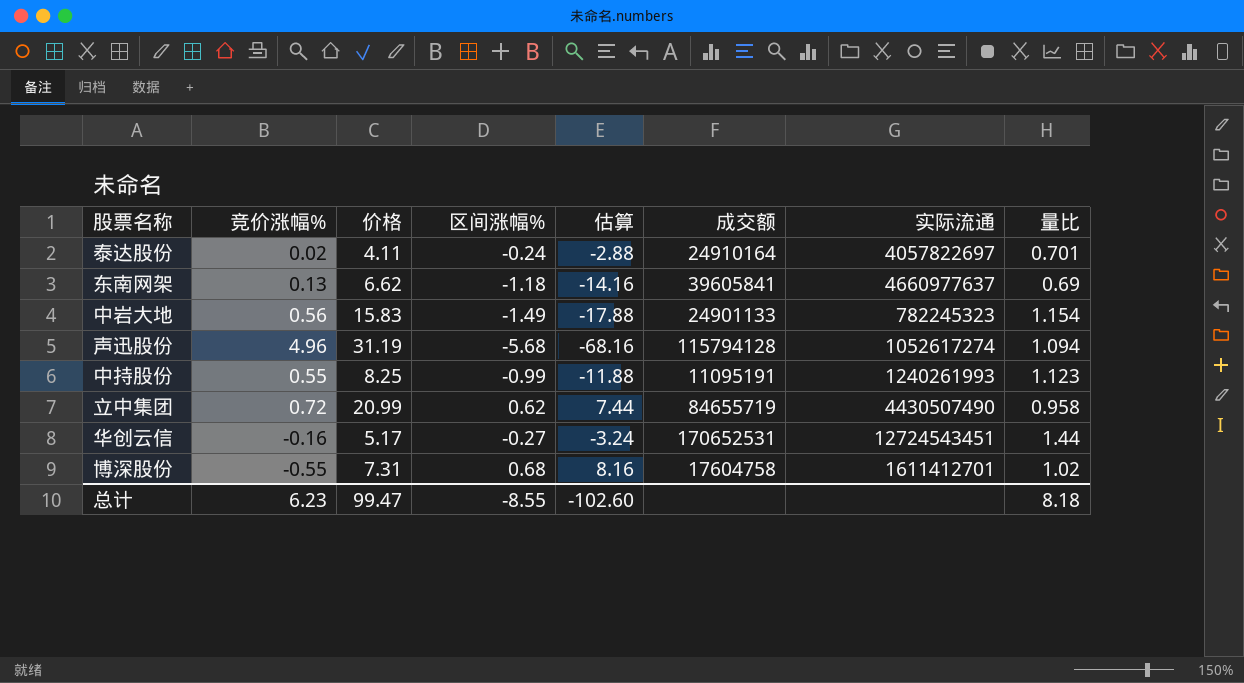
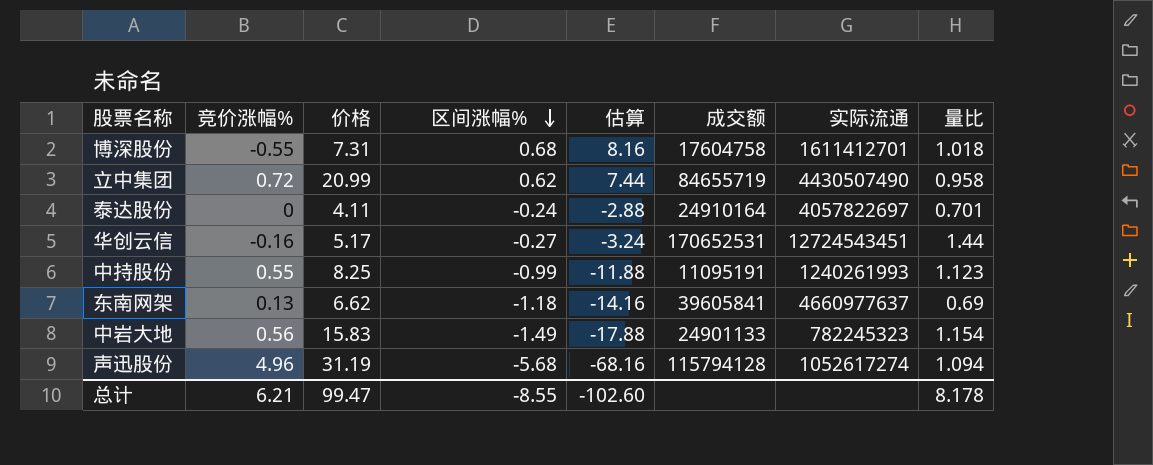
row order: none -> 区间涨幅% descending
博深股份 | 量比: 1.02 -> 1.018
泰达股份 | 竞价涨幅%: 0.02 -> 0
总计 | 竞价涨幅%: 6.23 -> 6.21
总计 | 量比: 8.18 -> 8.178

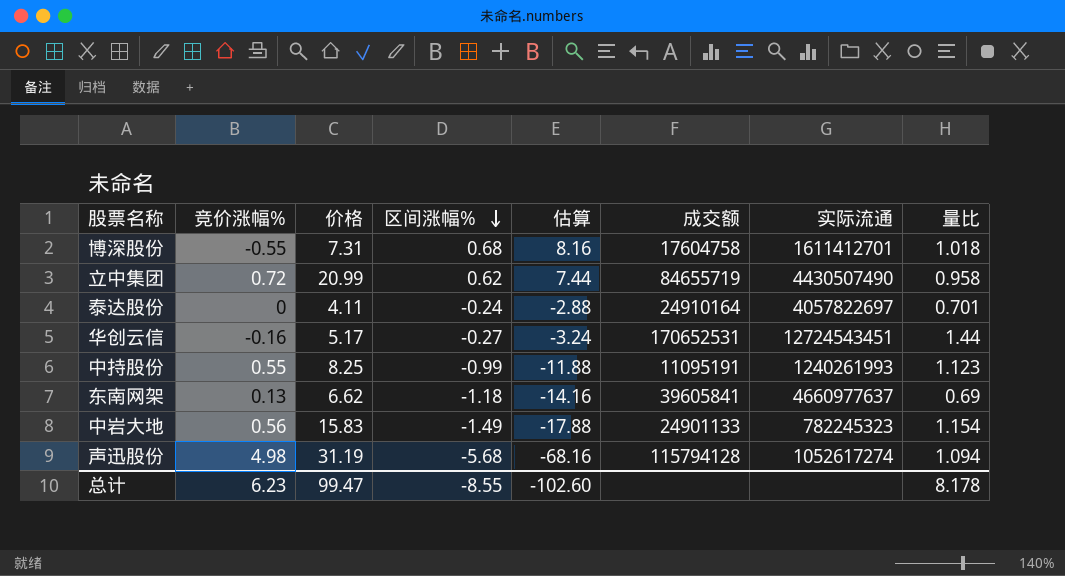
声迅股份 | 竞价涨幅%: 4.96 -> 4.98
总计 | 竞价涨幅%: 6.21 -> 6.23

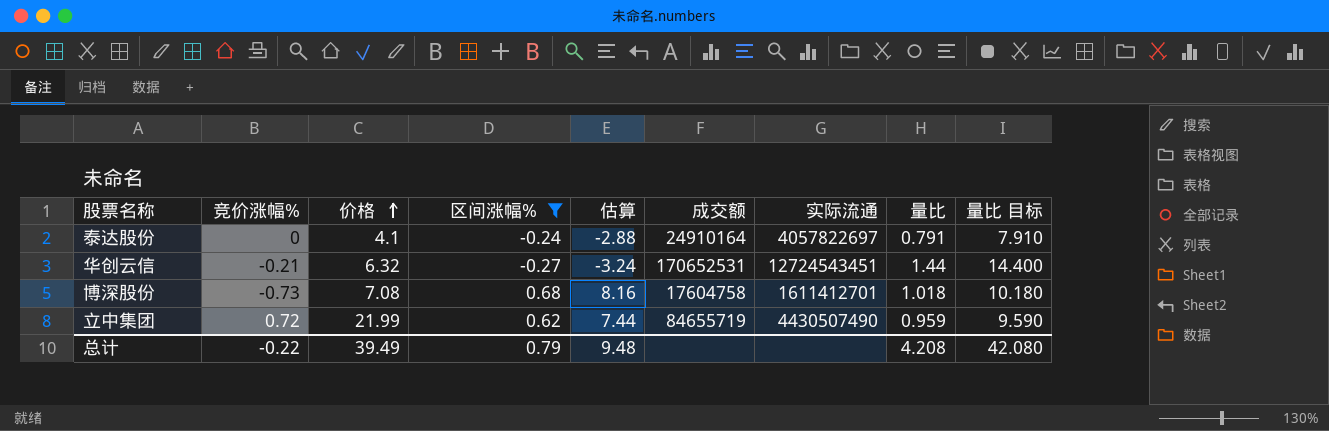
filter: none -> 区间涨幅% >= -0.27
row order: 区间涨幅% descending -> 价格 ascending
column 量比 目标 | formula: none -> [量比] * 10
泰达股份 | 价格: 4.11 -> 4.1
泰达股份 | 量比: 0.701 -> 0.791
华创云信 | 竞价涨幅%: -0.16 -> -0.21
华创云信 | 价格: 5.17 -> 6.32
博深股份 | 竞价涨幅%: -0.55 -> -0.73
博深股份 | 价格: 7.31 -> 7.08
立中集团 | 价格: 20.99 -> 21.99
立中集团 | 量比: 0.958 -> 0.959
总计 | 竞价涨幅%: 6.23 -> -0.22
总计 | 价格: 99.47 -> 39.49
总计 | 区间涨幅%: -8.55 -> 0.79
总计 | 估算: -102.60 -> 9.48
总计 | 量比: 8.178 -> 4.208

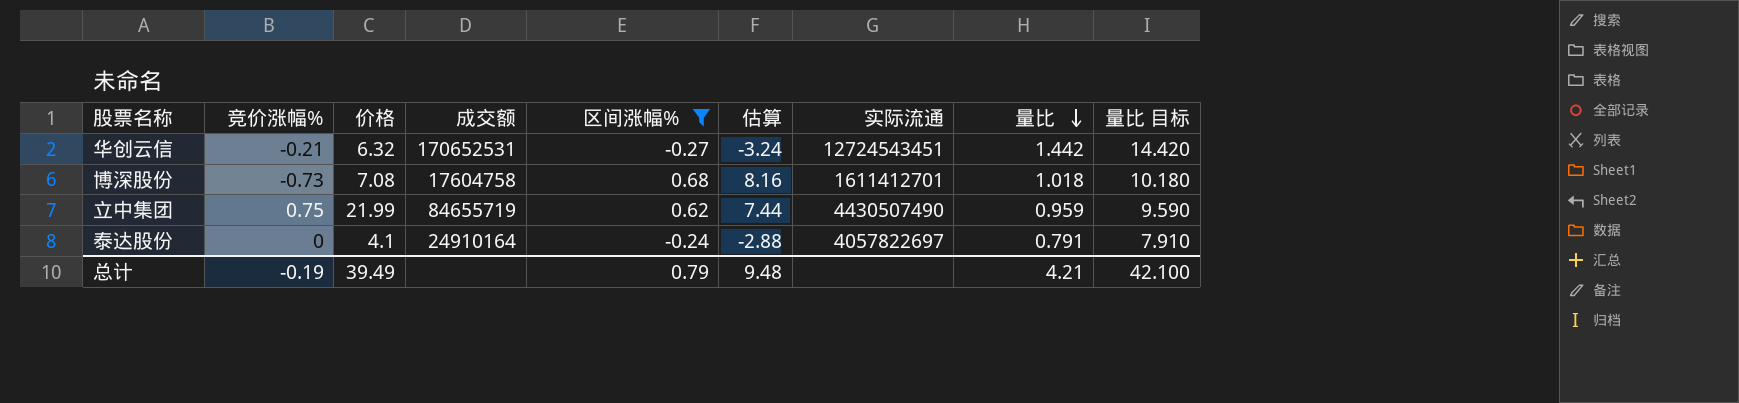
row order: 价格 ascending -> 量比 descending
column 成交额 | position: 6 -> 4
华创云信 | 量比: 1.44 -> 1.442
华创云信 | 量比 目标: 14.400 -> 14.420
立中集团 | 竞价涨幅%: 0.72 -> 0.75
总计 | 竞价涨幅%: -0.22 -> -0.19
总计 | 量比: 4.208 -> 4.21
总计 | 量比 目标: 42.080 -> 42.100

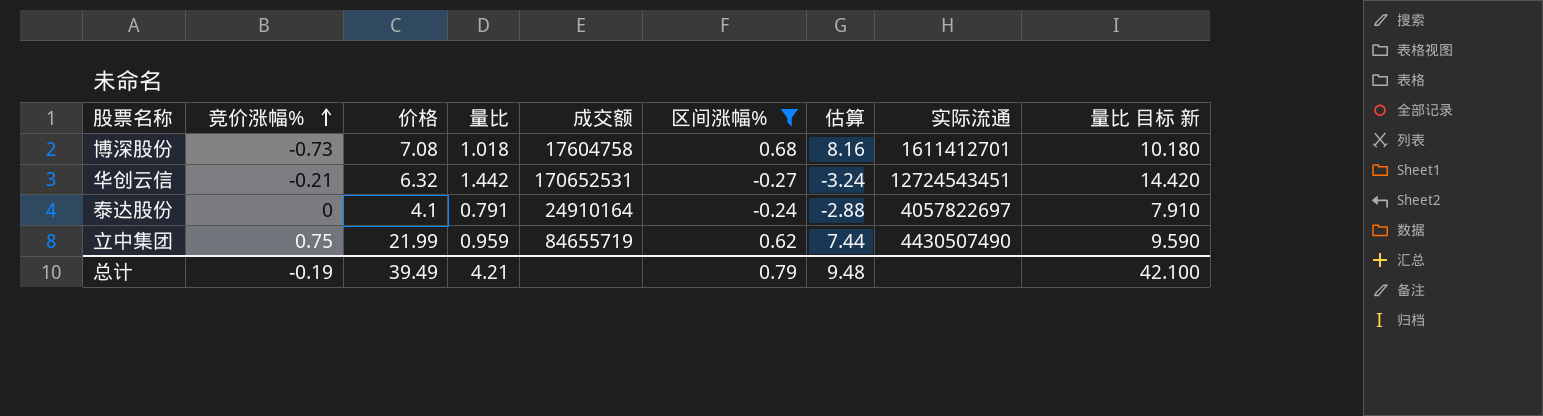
row order: 量比 descending -> 竞价涨幅% ascending
column 量比 | position: 8 -> 4
column name: 量比 目标 -> 量比 目标 新

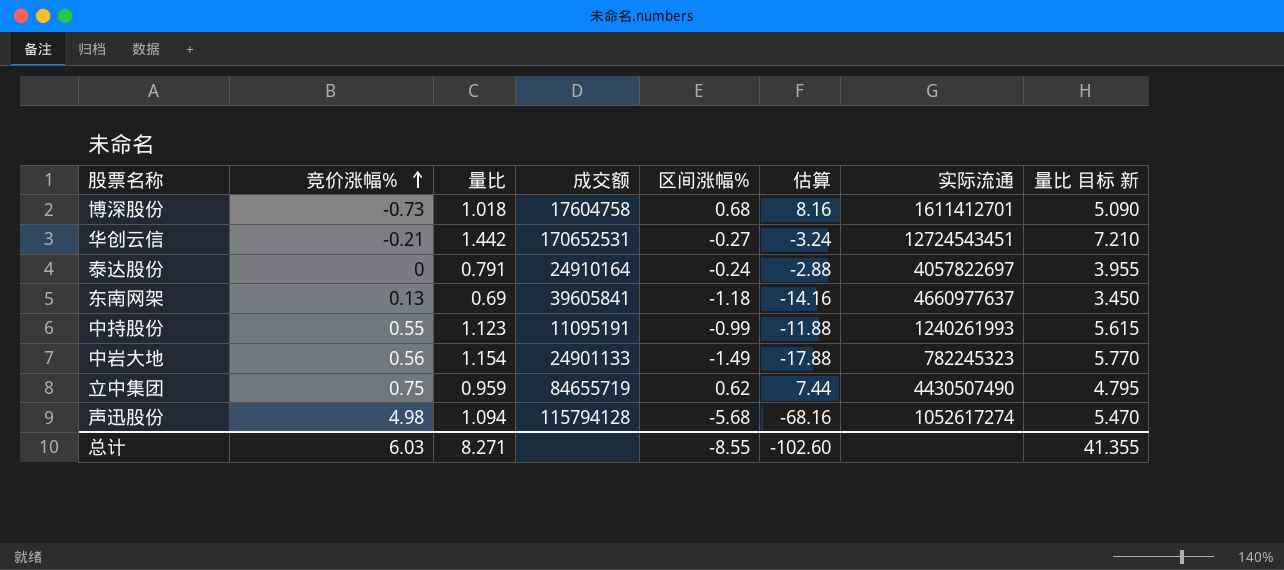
filter: 区间涨幅% >= -0.27 -> none
column 价格 | position: 3 -> none
column 量比 目标 新 | formula: [量比] * 10 -> [量比] * 5
总计 | 竞价涨幅%: -0.19 -> 6.03
总计 | 量比: 4.21 -> 8.271
总计 | 区间涨幅%: 0.79 -> -8.55
总计 | 估算: 9.48 -> -102.60
总计 | 量比 目标 新: 42.100 -> 41.355

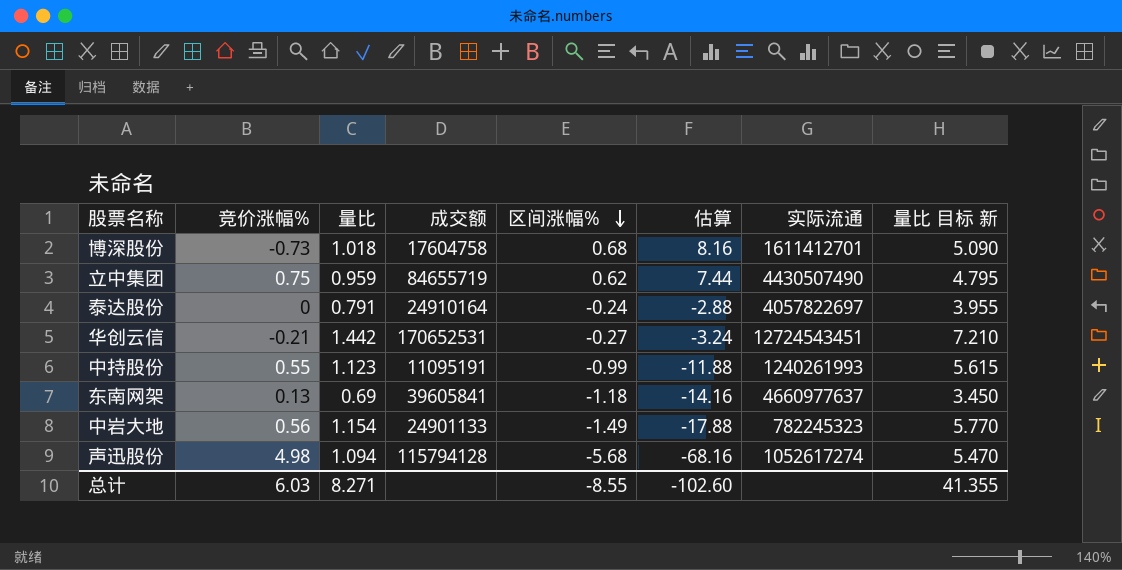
row order: 竞价涨幅% ascending -> 区间涨幅% descending

